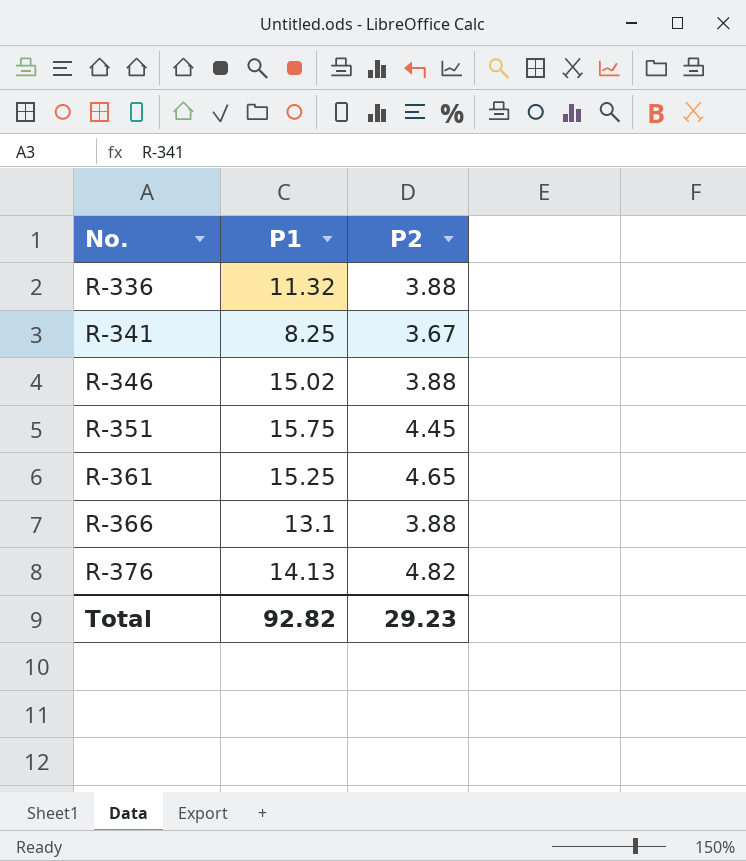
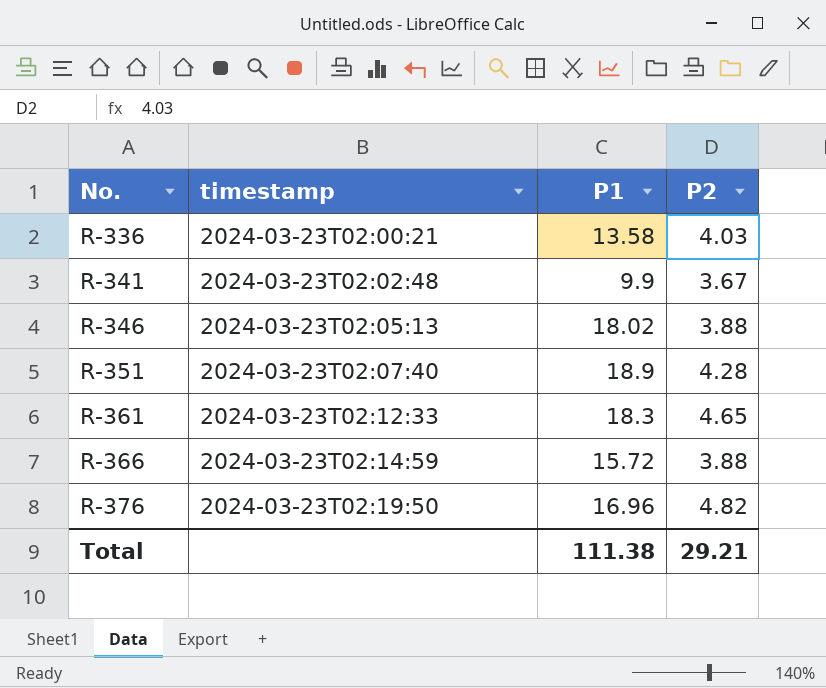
column timestamp | position: none -> 2
R-336 | P1: 11.32 -> 13.58
R-336 | P2: 3.88 -> 4.03
R-341 | P1: 8.25 -> 9.9
R-346 | P1: 15.02 -> 18.02
R-351 | P1: 15.75 -> 18.9
R-351 | P2: 4.45 -> 4.28
R-361 | P1: 15.25 -> 18.3
R-366 | P1: 13.1 -> 15.72
R-376 | P1: 14.13 -> 16.96
Total | P1: 92.82 -> 111.38
Total | P2: 29.23 -> 29.21

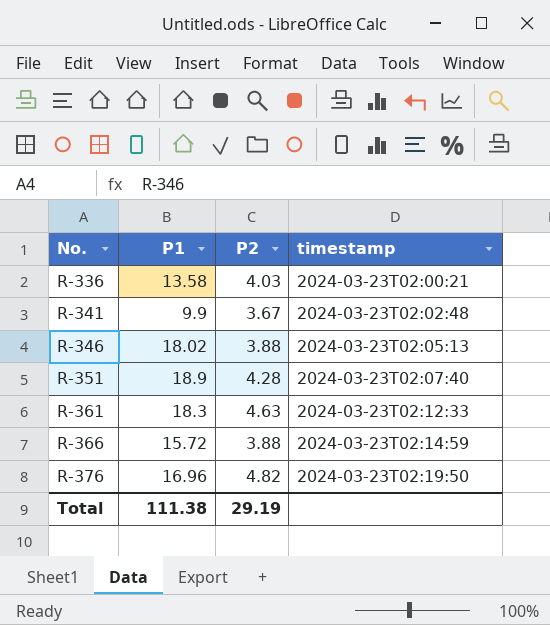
column timestamp | position: 2 -> 4
R-361 | P2: 4.65 -> 4.63
Total | P2: 29.21 -> 29.19

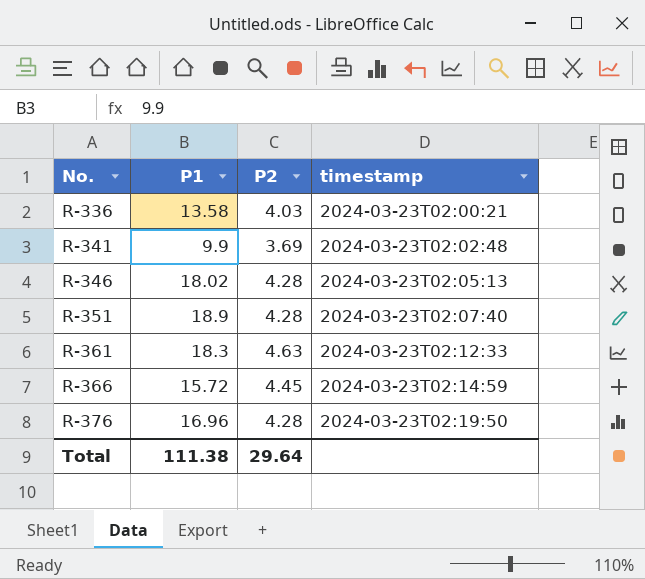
R-341 | P2: 3.67 -> 3.69
R-346 | P2: 3.88 -> 4.28
R-366 | P2: 3.88 -> 4.45
R-376 | P2: 4.82 -> 4.28
Total | P2: 29.19 -> 29.64

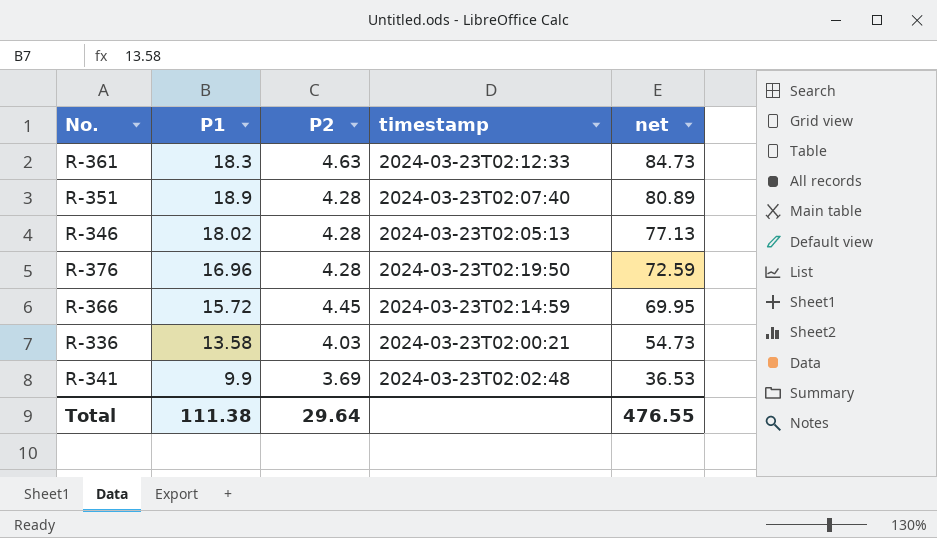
row order: No. ascending -> net descending
column net | formula: none -> [P1] * [P2]

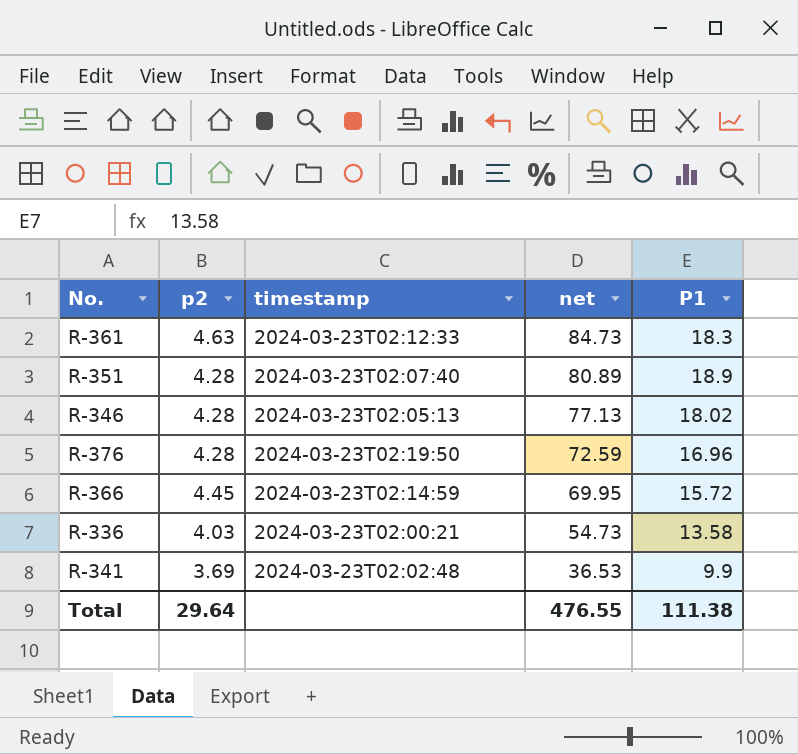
column name: P2 -> p2
column P1 | position: 2 -> 5

